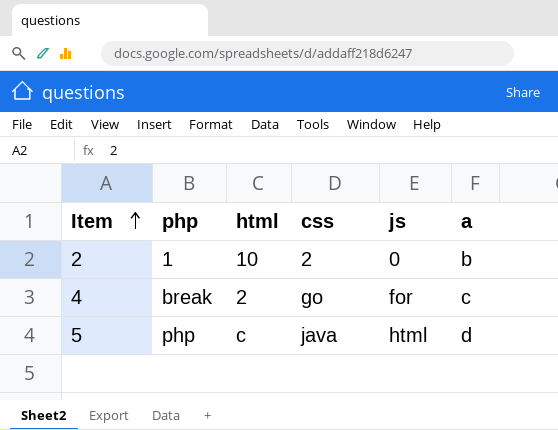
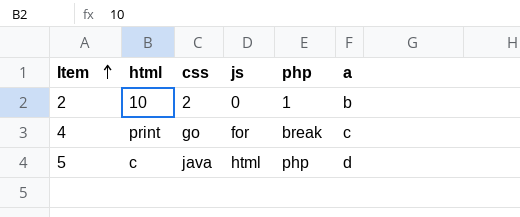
column php | position: 2 -> 5
4 | html: 2 -> print

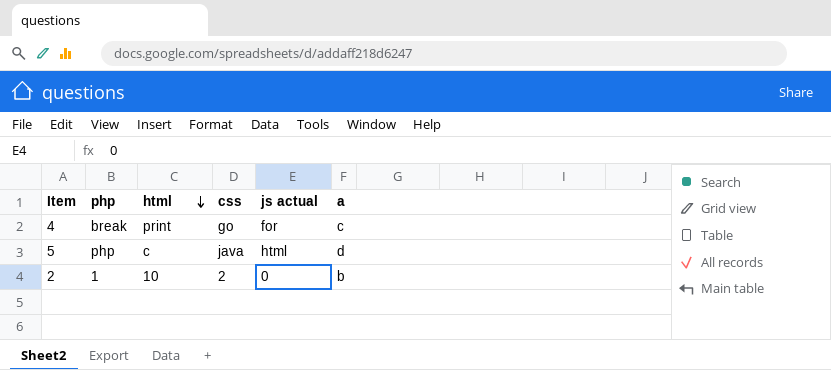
row order: Item ascending -> html descending
column php | position: 5 -> 2
column name: js -> js actual

